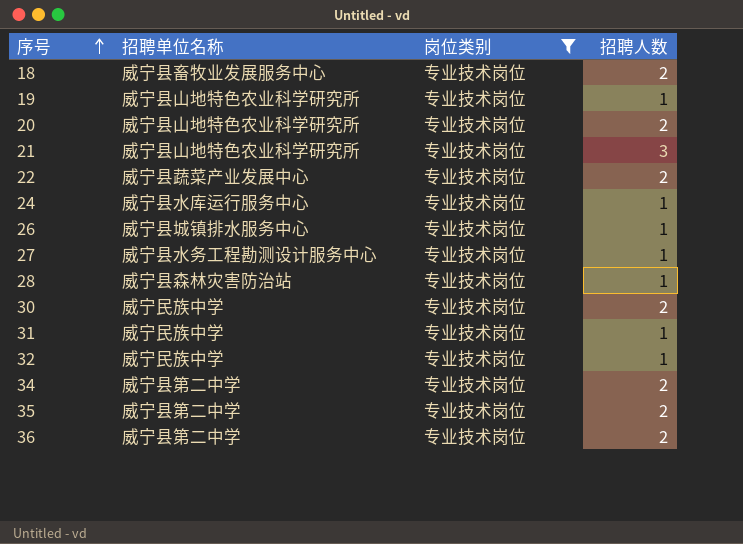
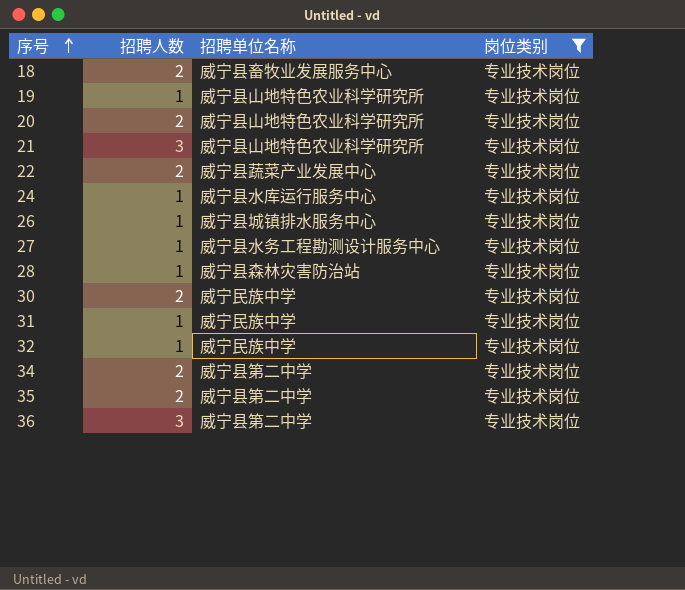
column 招聘人数 | position: 4 -> 2
36 | 招聘人数: 2 -> 3

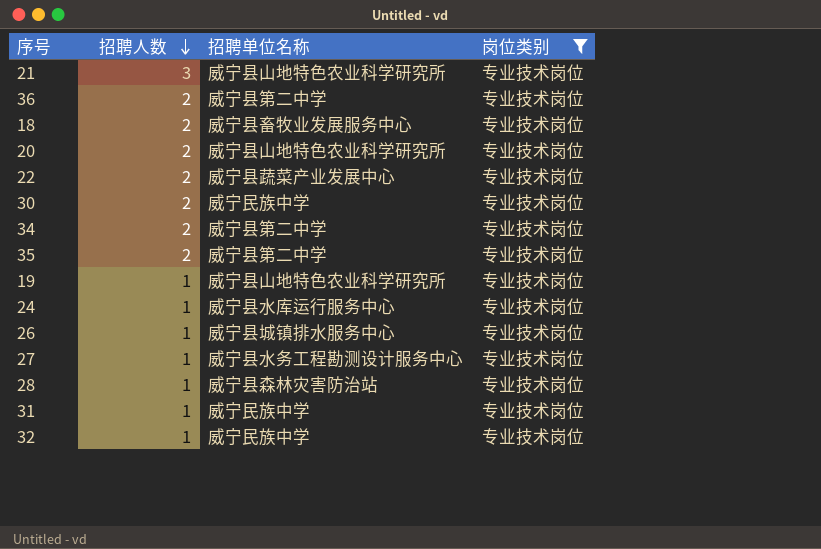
row order: 序号 ascending -> 招聘人数 descending
36 | 招聘人数: 3 -> 2

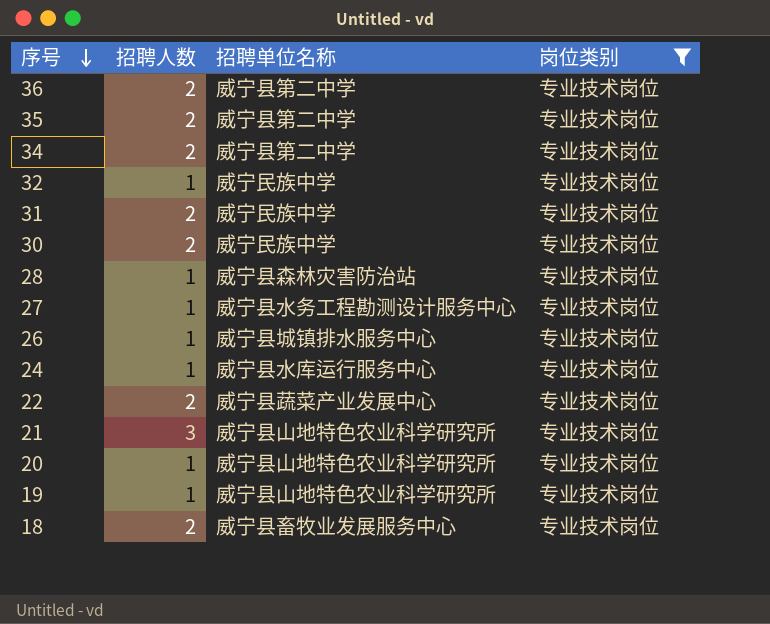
row order: 招聘人数 descending -> 序号 descending
31 | 招聘人数: 1 -> 2
20 | 招聘人数: 2 -> 1

